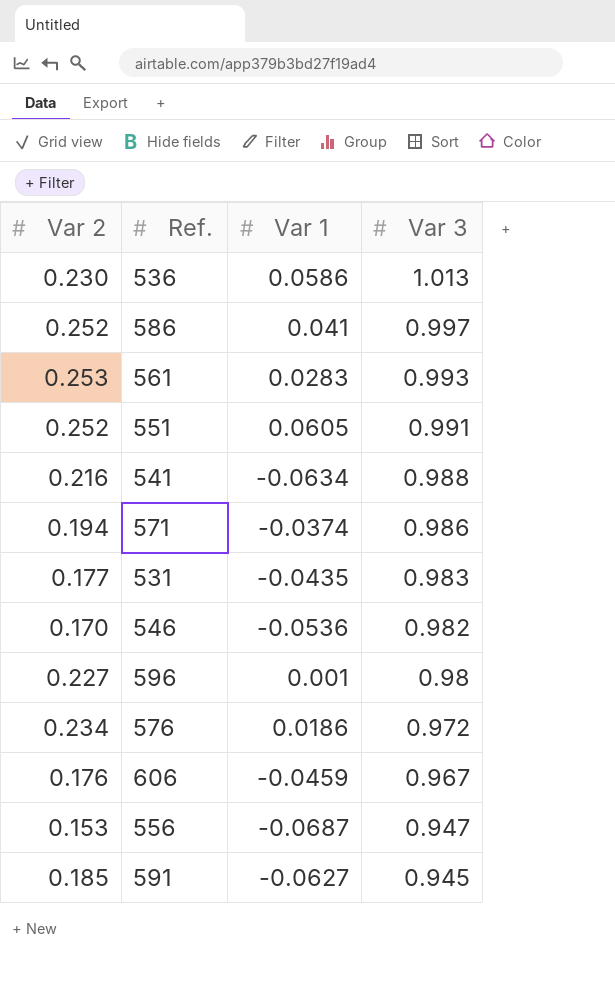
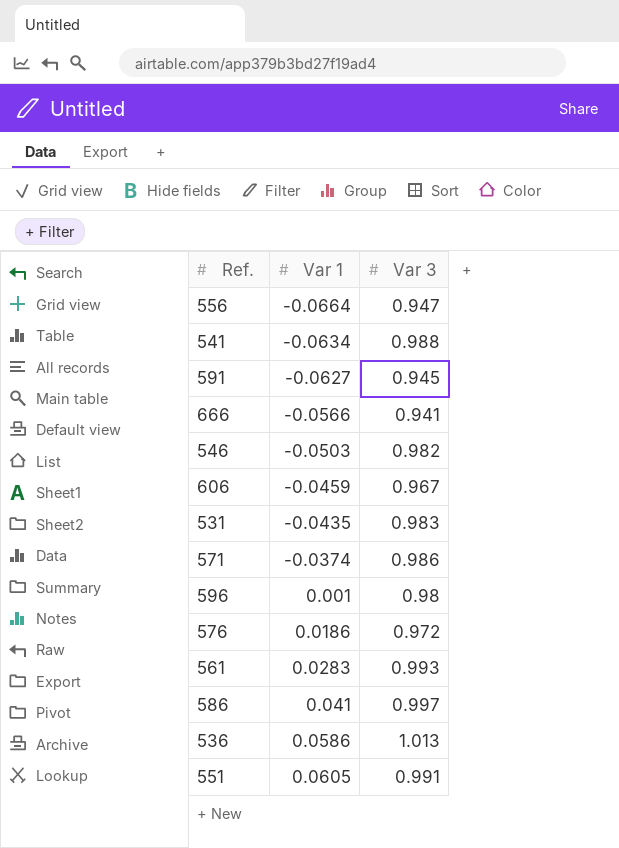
row order: Var 3 descending -> Var 1 ascending
column Var 2 | position: 1 -> none
556 | Var 1: -0.0687 -> -0.0664
row 666: none -> -0.0566 | 0.941
546 | Var 1: -0.0536 -> -0.0503

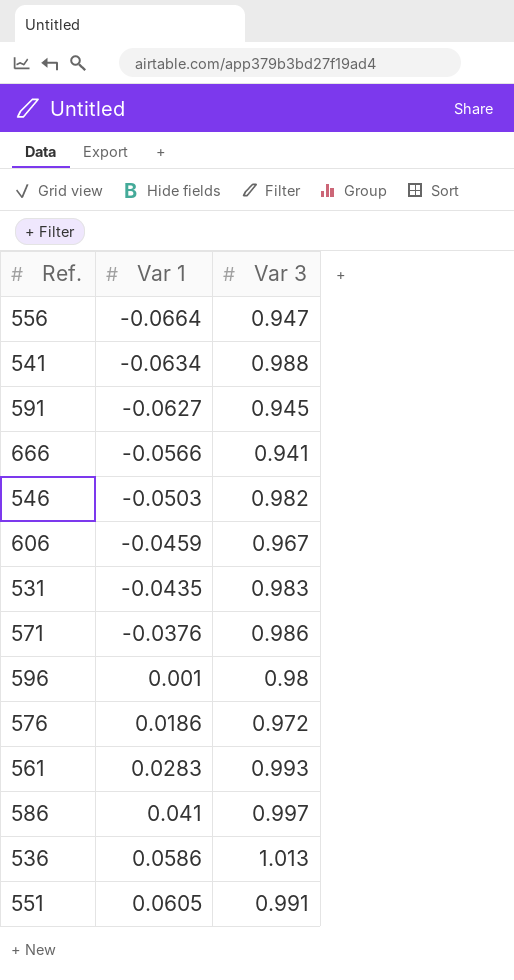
571 | Var 1: -0.0374 -> -0.0376

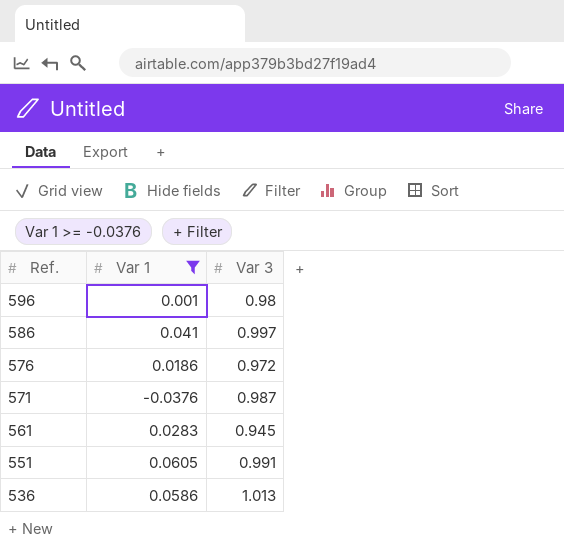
filter: none -> Var 1 >= -0.0376
row order: Var 1 ascending -> Ref. descending
571 | Var 3: 0.986 -> 0.987
561 | Var 3: 0.993 -> 0.945

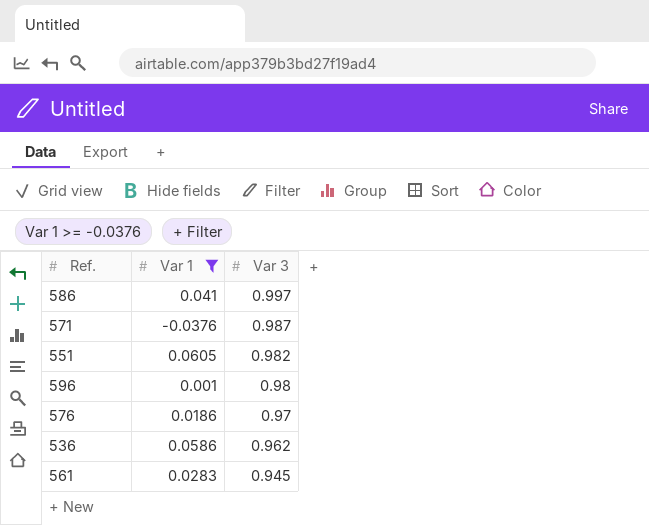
row order: Ref. descending -> Var 3 descending
551 | Var 3: 0.991 -> 0.982
576 | Var 3: 0.972 -> 0.97
536 | Var 3: 1.013 -> 0.962

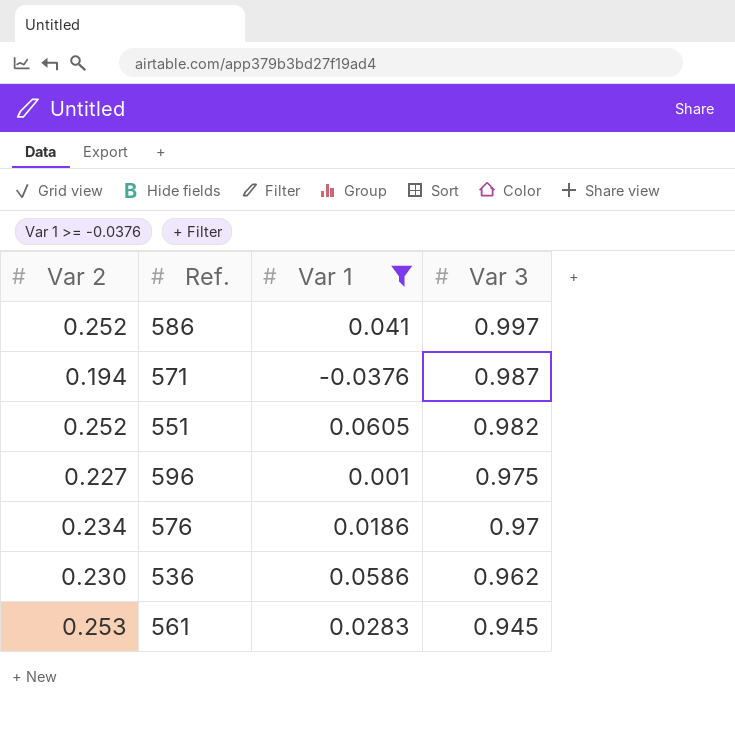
column Var 2 | position: none -> 1
596 | Var 3: 0.98 -> 0.975

